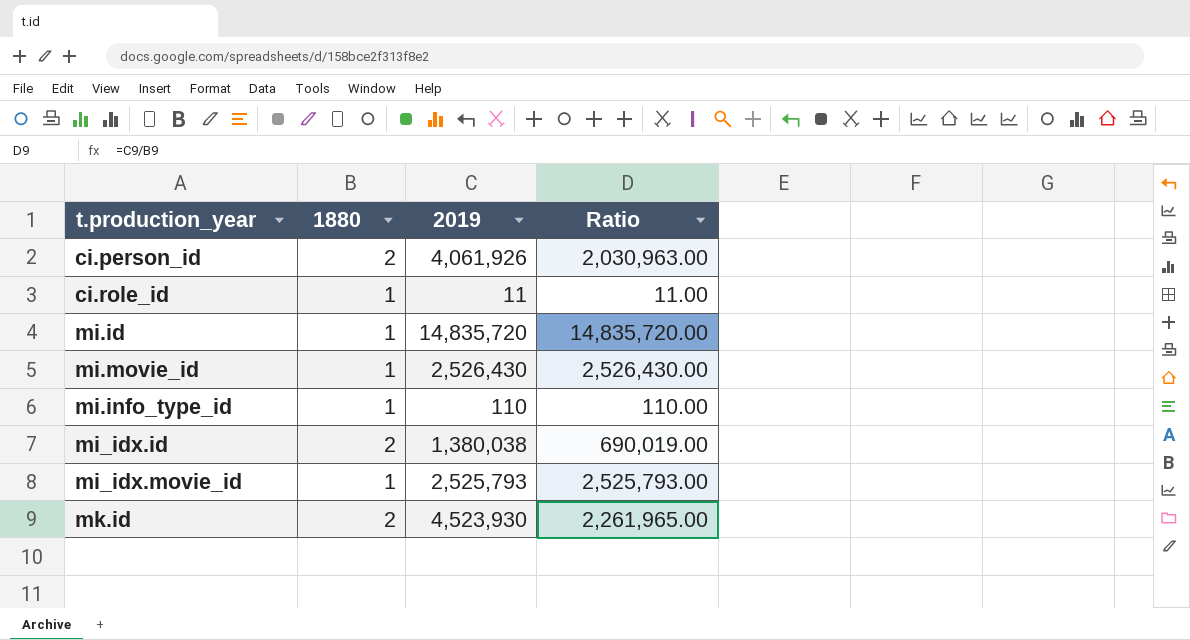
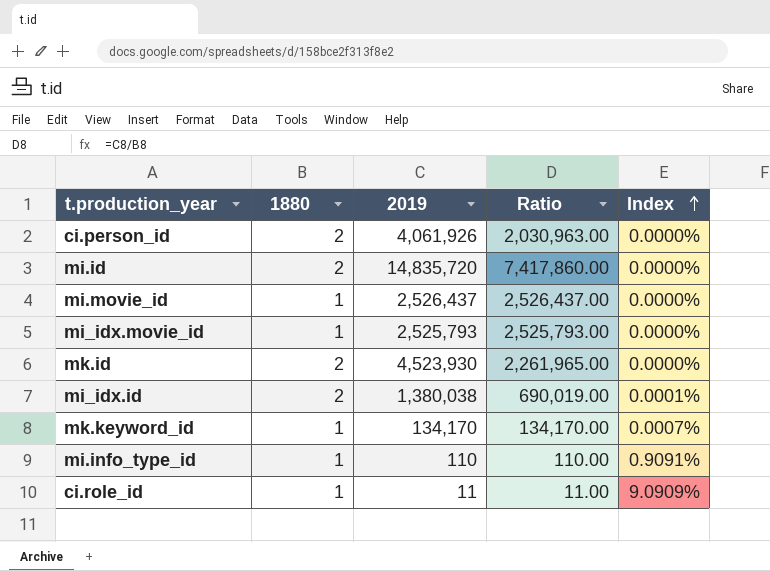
row order: none -> Index ascending
column Index | formula: none -> [1880] / [2019]
mi.id | 1880: 1 -> 2
mi.id | Ratio: 14,835,720.00 -> 7,417,860.00
mi.movie_id | 2019: 2,526,430 -> 2,526,437
mi.movie_id | Ratio: 2,526,430.00 -> 2,526,437.00
row mk.keyword_id: none -> 1 | 134,170 | 134,170.00 | 0.0007%

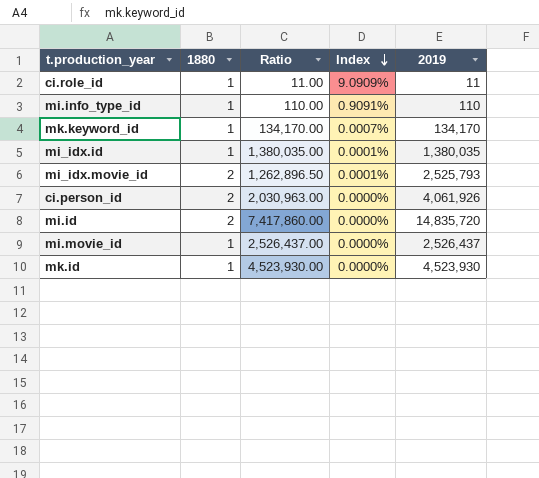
row order: Index ascending -> Index descending
column 2019 | position: 3 -> 5
mi_idx.id | 1880: 2 -> 1
mi_idx.id | Ratio: 690,019.00 -> 1,380,035.00
mi_idx.id | 2019: 1,380,038 -> 1,380,035
mi_idx.movie_id | 1880: 1 -> 2
mi_idx.movie_id | Ratio: 2,525,793.00 -> 1,262,896.50
mi_idx.movie_id | Index: 0.0000% -> 0.0001%
mk.id | 1880: 2 -> 1
mk.id | Ratio: 2,261,965.00 -> 4,523,930.00

